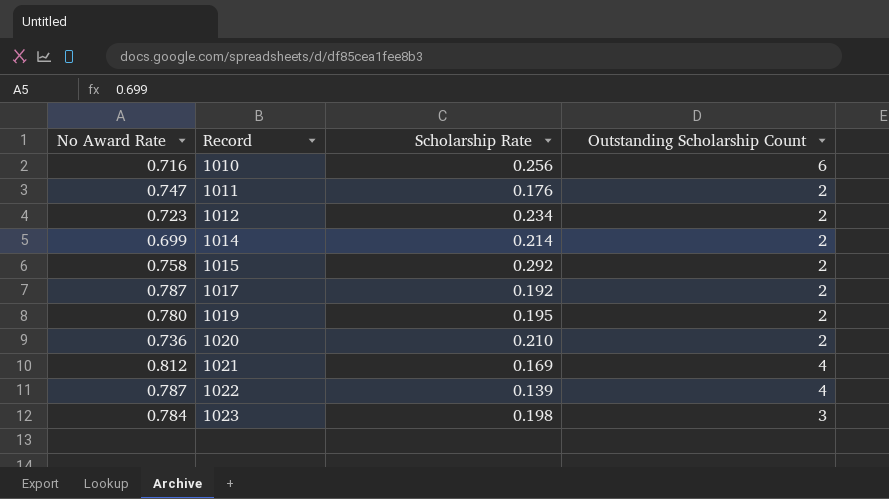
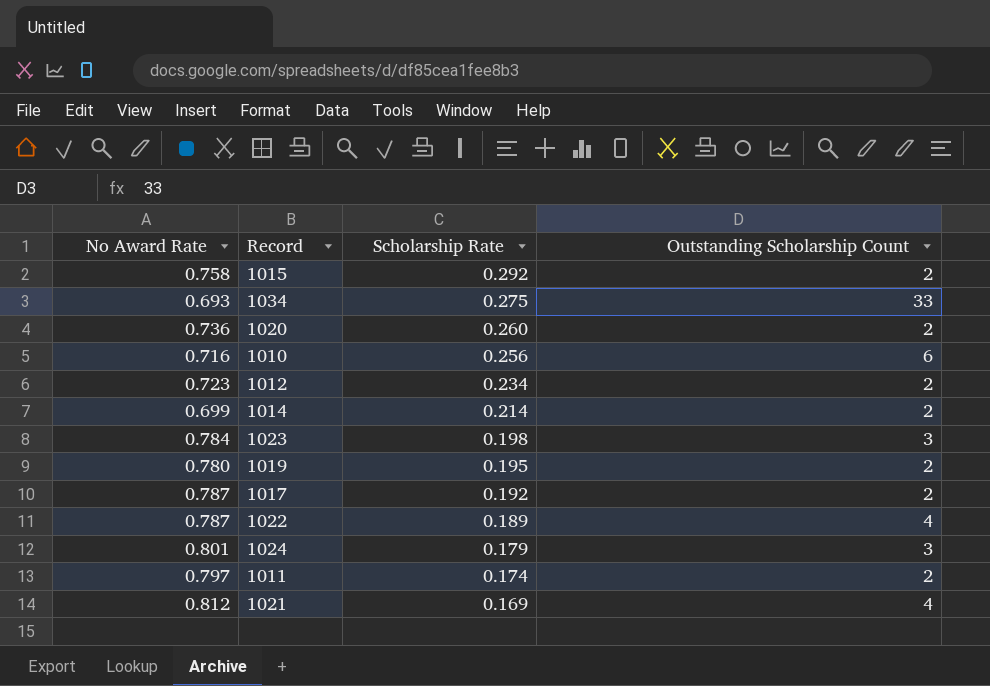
row order: Record ascending -> Scholarship Rate descending
row 1034: none -> 0.693 | 0.275 | 33
1020 | Scholarship Rate: 0.210 -> 0.260
1022 | Scholarship Rate: 0.139 -> 0.189
row 1024: none -> 0.801 | 0.179 | 3
1011 | No Award Rate: 0.747 -> 0.797
1011 | Scholarship Rate: 0.176 -> 0.174

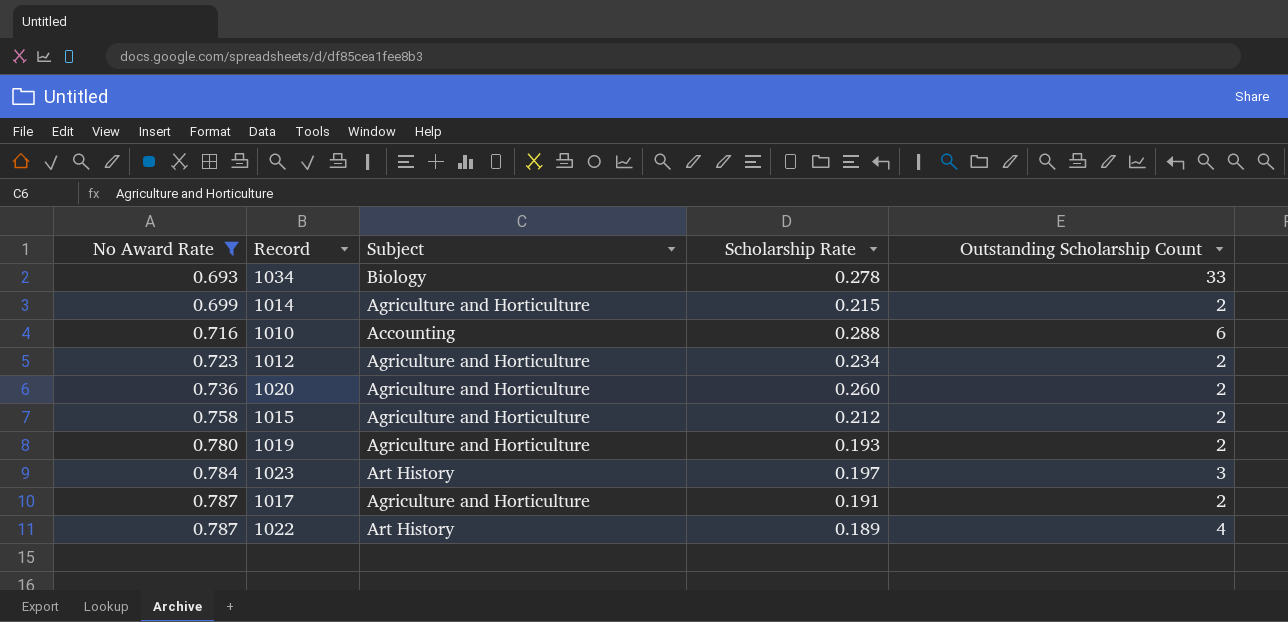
filter: none -> No Award Rate <= 0.787
row order: Scholarship Rate descending -> No Award Rate ascending
column Subject | position: none -> 3
1034 | Scholarship Rate: 0.275 -> 0.278
1014 | Scholarship Rate: 0.214 -> 0.215
1010 | Scholarship Rate: 0.256 -> 0.288
1015 | Scholarship Rate: 0.292 -> 0.212
1019 | Scholarship Rate: 0.195 -> 0.193
1023 | Scholarship Rate: 0.198 -> 0.197
1017 | Scholarship Rate: 0.192 -> 0.191

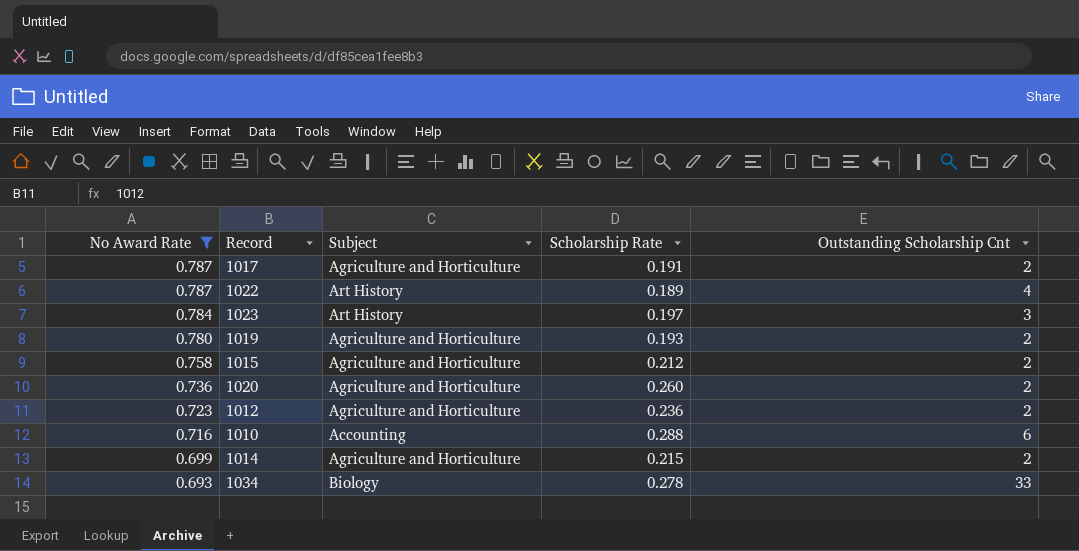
row order: No Award Rate ascending -> No Award Rate descending
column name: Outstanding Scholarship Count -> Outstanding Scholarship Cnt
1012 | Scholarship Rate: 0.234 -> 0.236

